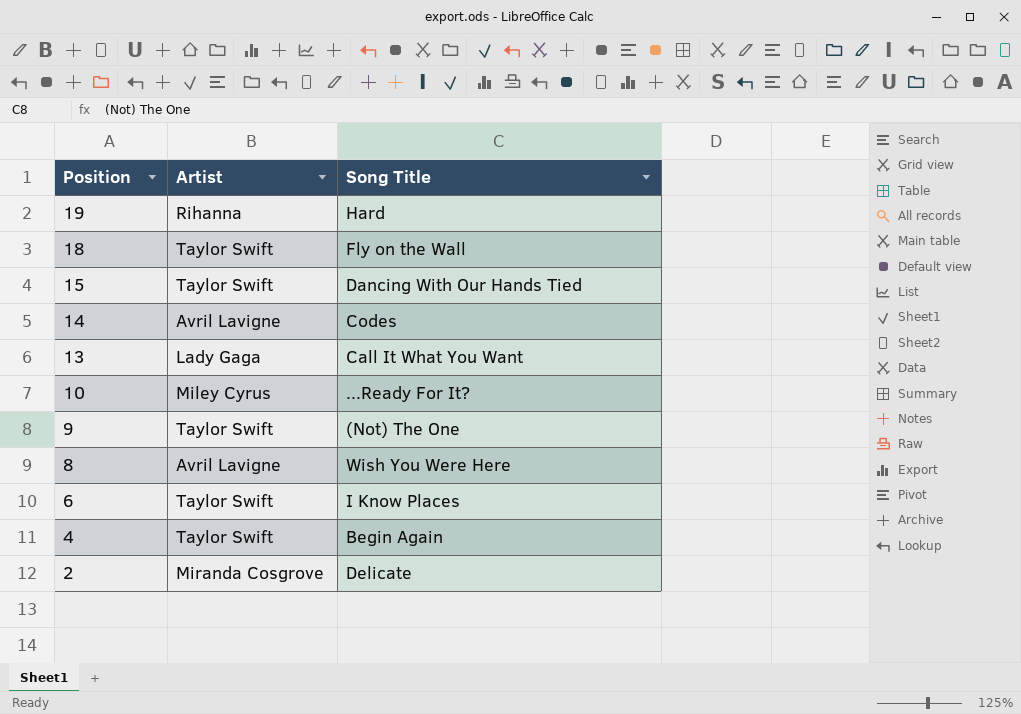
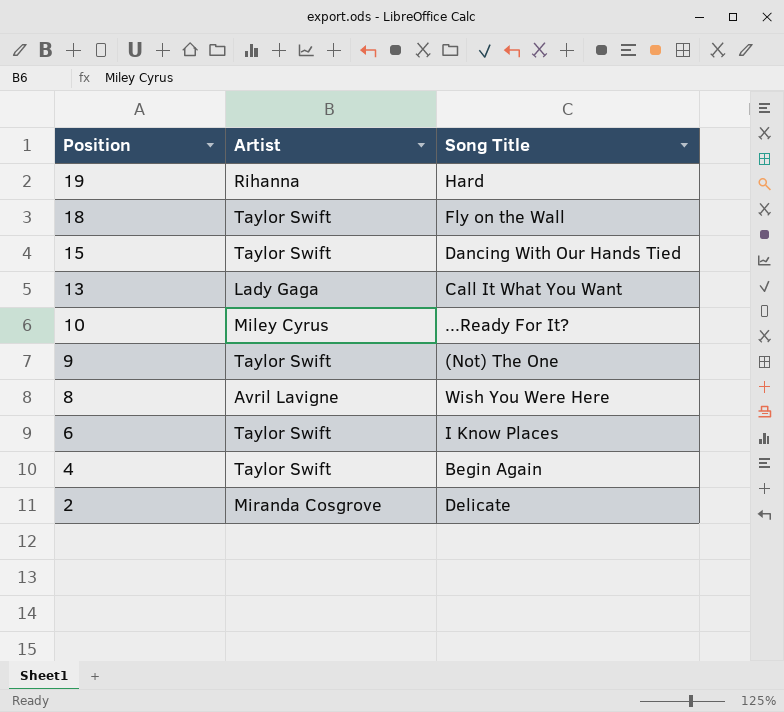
row 14: Avril Lavigne | Codes -> none

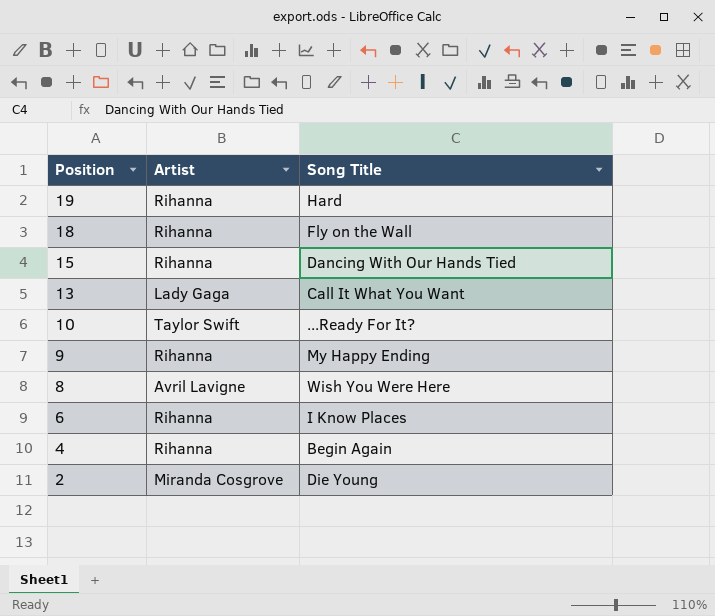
18 | Artist: Taylor Swift -> Rihanna
15 | Artist: Taylor Swift -> Rihanna
10 | Artist: Miley Cyrus -> Taylor Swift
9 | Artist: Taylor Swift -> Rihanna
9 | Song Title: (Not) The One -> My Happy Ending
6 | Artist: Taylor Swift -> Rihanna
4 | Artist: Taylor Swift -> Rihanna
2 | Song Title: Delicate -> Die Young

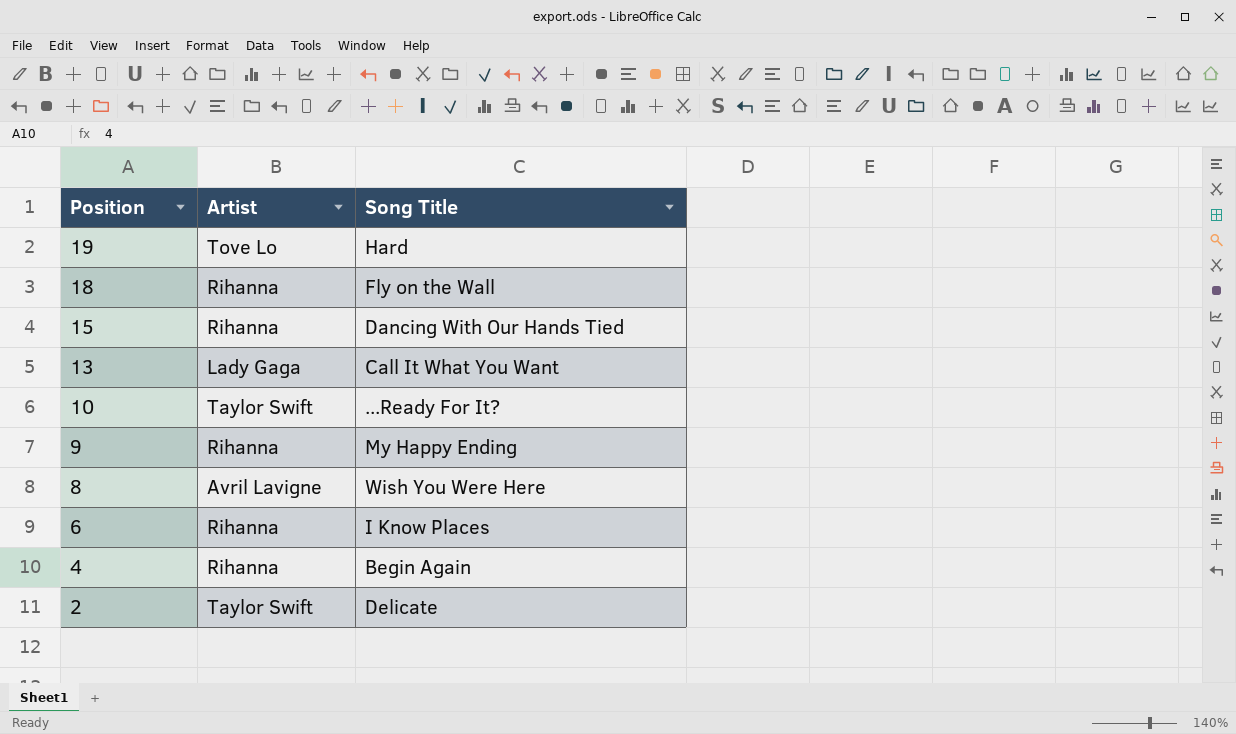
19 | Artist: Rihanna -> Tove Lo
2 | Artist: Miranda Cosgrove -> Taylor Swift
2 | Song Title: Die Young -> Delicate

